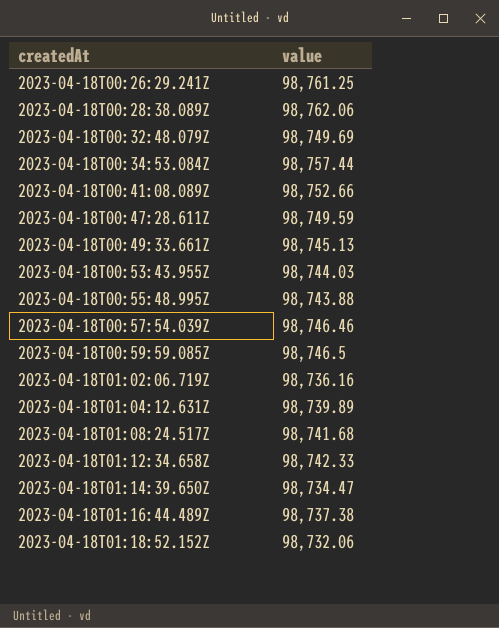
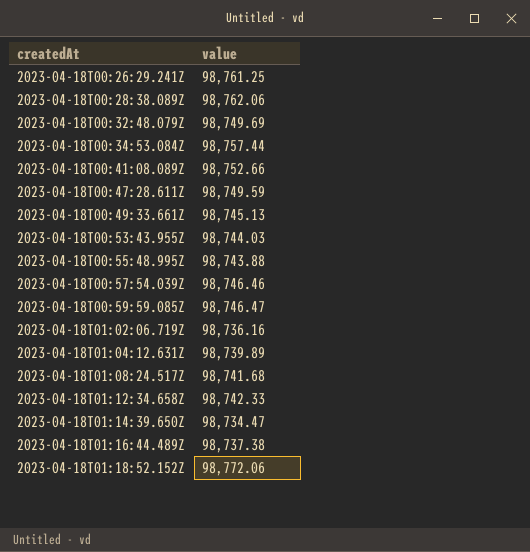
2023-04-18T00:59:59.085Z | value: 98,746.5 -> 98,746.47
2023-04-18T01:18:52.152Z | value: 98,732.06 -> 98,772.06

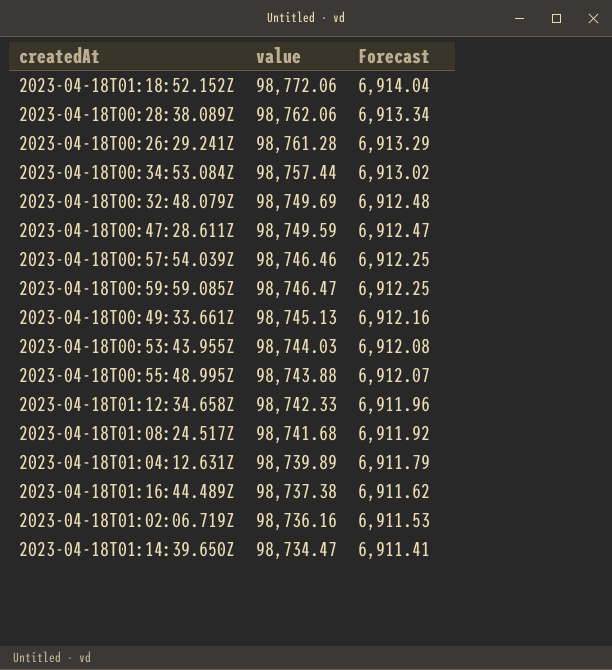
row order: createdAt ascending -> Forecast descending
column Forecast | formula: none -> [value] * 0.07
row 2023-04-18T00:41:08.089Z: 98,752.66 -> none
2023-04-18T00:26:29.241Z | value: 98,761.25 -> 98,761.28

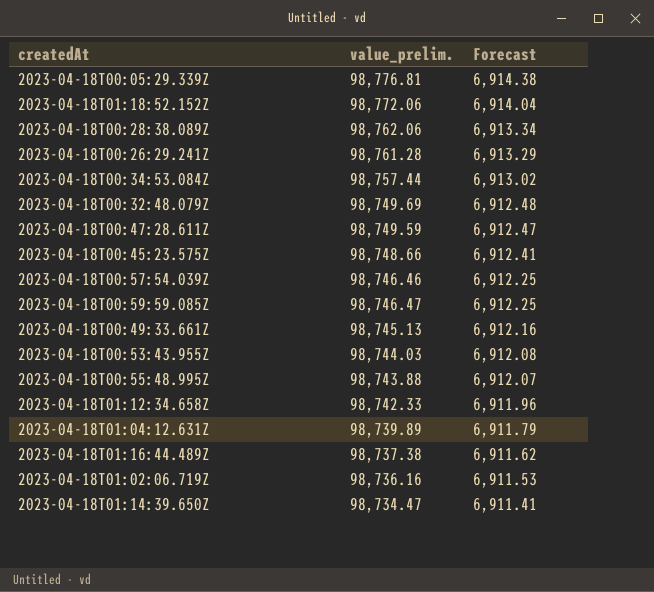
column name: value -> value_prelim.
row 2023-04-18T01:08:24.517Z: 98,741.68 | 6,911.92 -> none
row 2023-04-18T00:05:29.339Z: none -> 98,776.81 | 6,914.38
row 2023-04-18T00:45:23.575Z: none -> 98,748.66 | 6,912.41

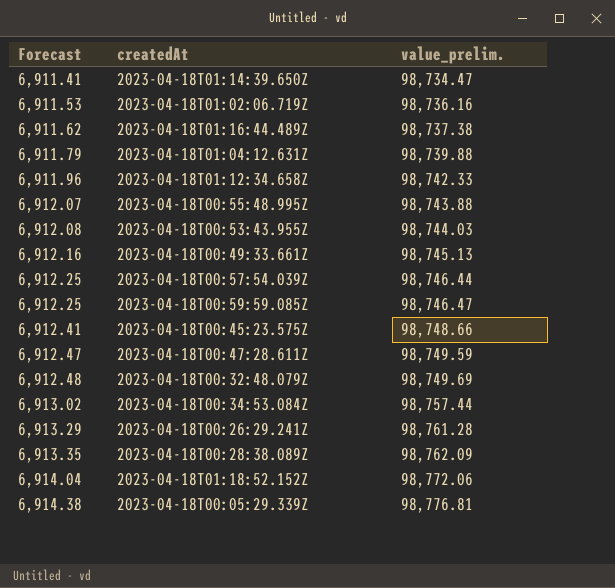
row order: Forecast descending -> Forecast ascending
column Forecast | position: 3 -> 1
2023-04-18T01:04:12.631Z | value_prelim.: 98,739.89 -> 98,739.88
2023-04-18T00:57:54.039Z | value_prelim.: 98,746.46 -> 98,746.44
2023-04-18T00:28:38.089Z | Forecast: 6,913.34 -> 6,913.35
2023-04-18T00:28:38.089Z | value_prelim.: 98,762.06 -> 98,762.09

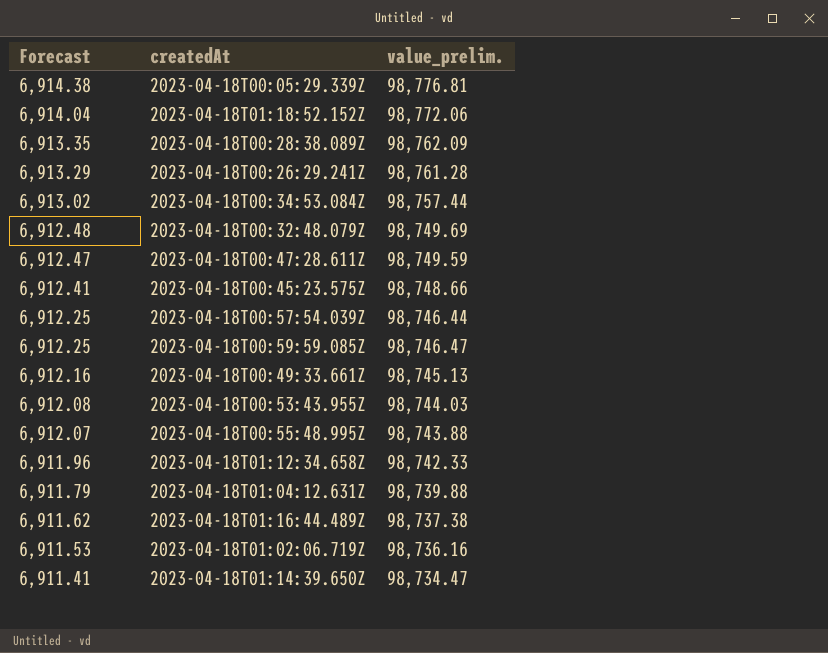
row order: Forecast ascending -> Forecast descending

